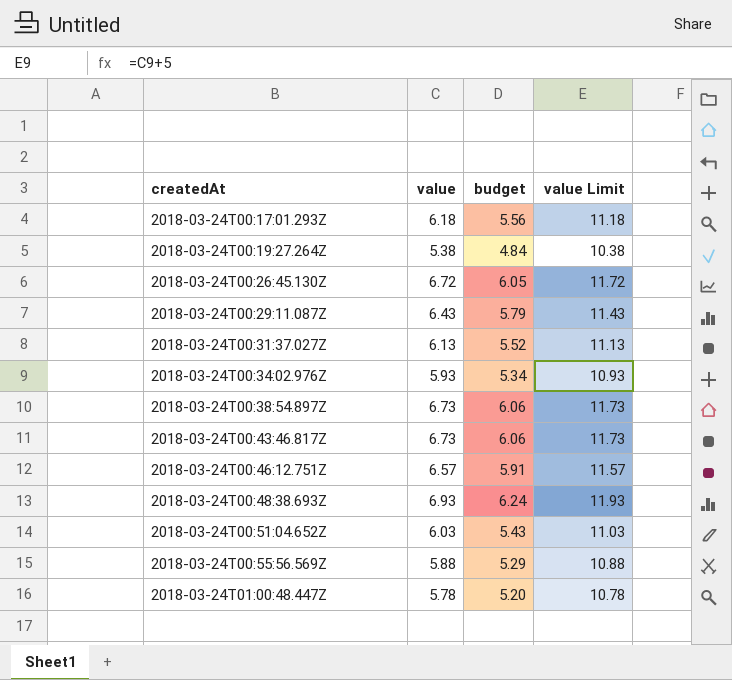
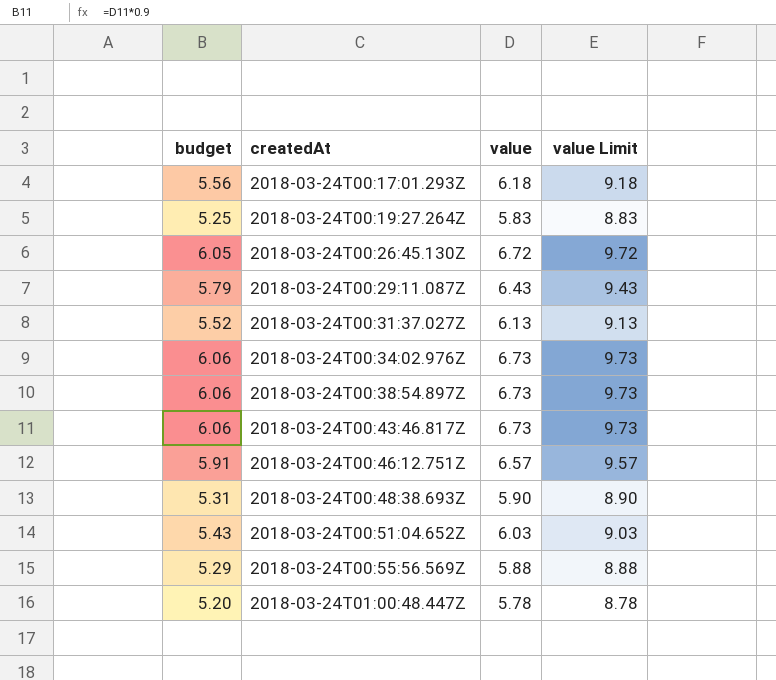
column budget | position: 3 -> 1
column value Limit | formula: [value] + 5 -> [value] + 3
2018-03-24T00:19:27.264Z | budget: 4.84 -> 5.25
2018-03-24T00:19:27.264Z | value: 5.38 -> 5.83
2018-03-24T00:34:02.976Z | budget: 5.34 -> 6.06
2018-03-24T00:34:02.976Z | value: 5.93 -> 6.73
2018-03-24T00:48:38.693Z | budget: 6.24 -> 5.31
2018-03-24T00:48:38.693Z | value: 6.93 -> 5.90

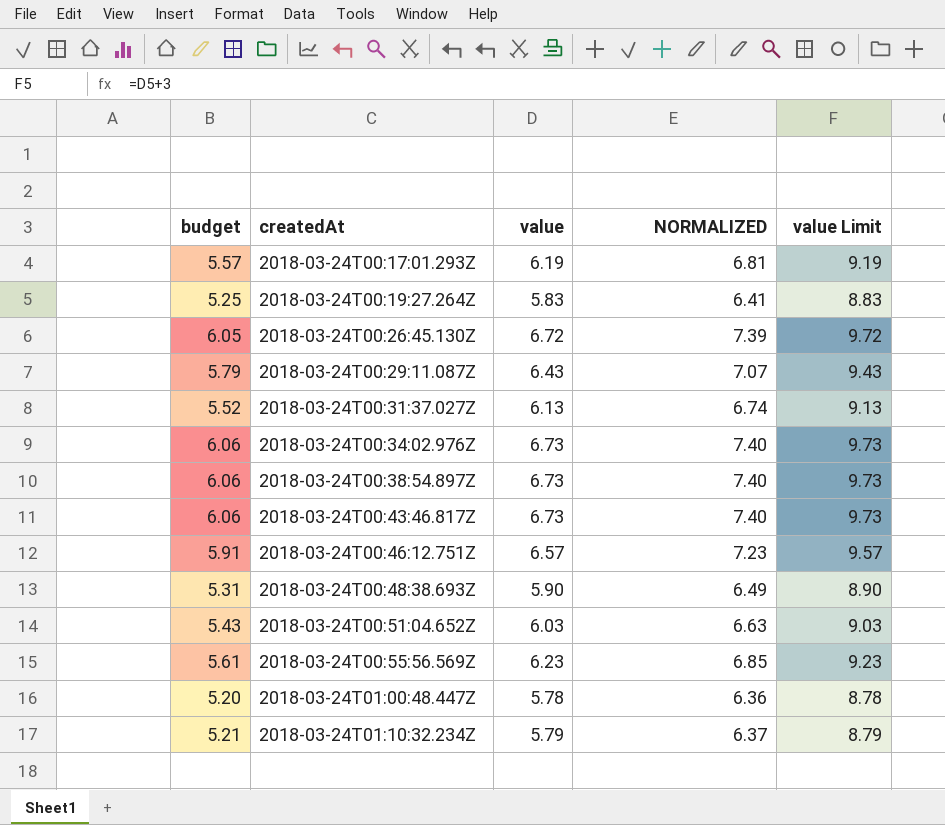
column NORMALIZED | formula: none -> [value] * 1.1
2018-03-24T00:17:01.293Z | budget: 5.56 -> 5.57
2018-03-24T00:17:01.293Z | value: 6.18 -> 6.19
2018-03-24T00:17:01.293Z | value Limit: 9.18 -> 9.19
2018-03-24T00:55:56.569Z | budget: 5.29 -> 5.61
2018-03-24T00:55:56.569Z | value: 5.88 -> 6.23
2018-03-24T00:55:56.569Z | value Limit: 8.88 -> 9.23
row 2018-03-24T01:10:32.234Z: none -> 5.21 | 5.79 | 6.37 | 8.79

